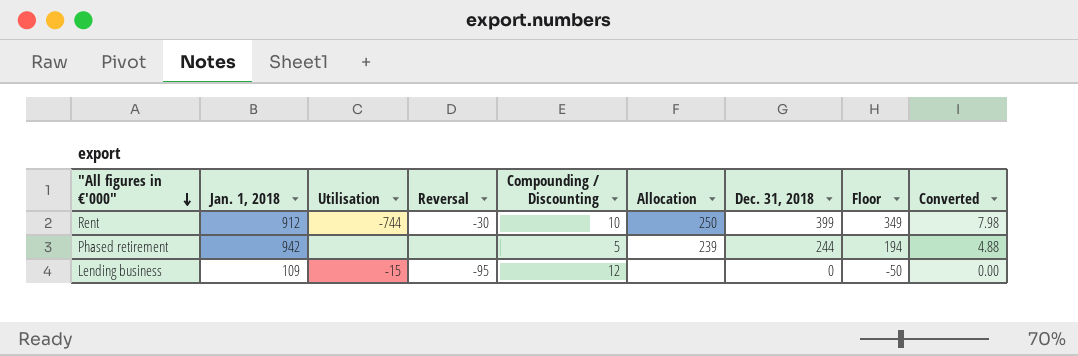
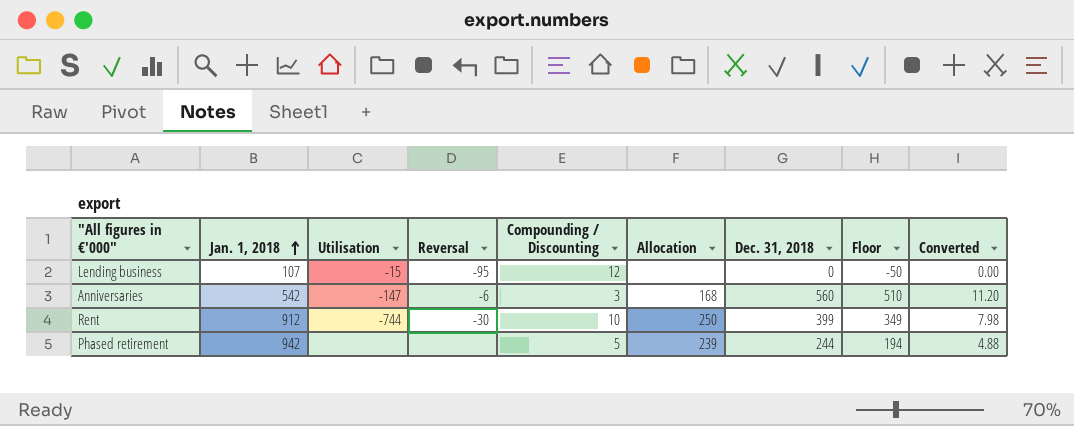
row order: "All figures in €'000" descending -> Jan. 1, 2018 ascending
Lending business | Jan. 1, 2018: 109 -> 107
row Anniversaries: none -> 542 | -147 | -6 | 3 | 168 | 560 | 510 | 11.20

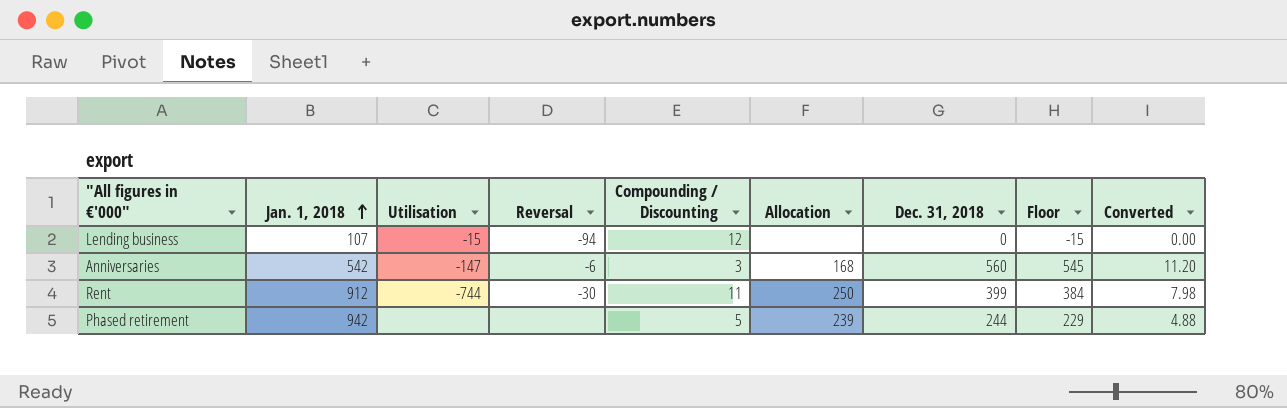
column Floor | formula: [Dec. 31, 2018] - 50 -> [Dec. 31, 2018] - 15
Lending business | Reversal: -95 -> -94
Rent | Compounding / Discounting: 10 -> 11

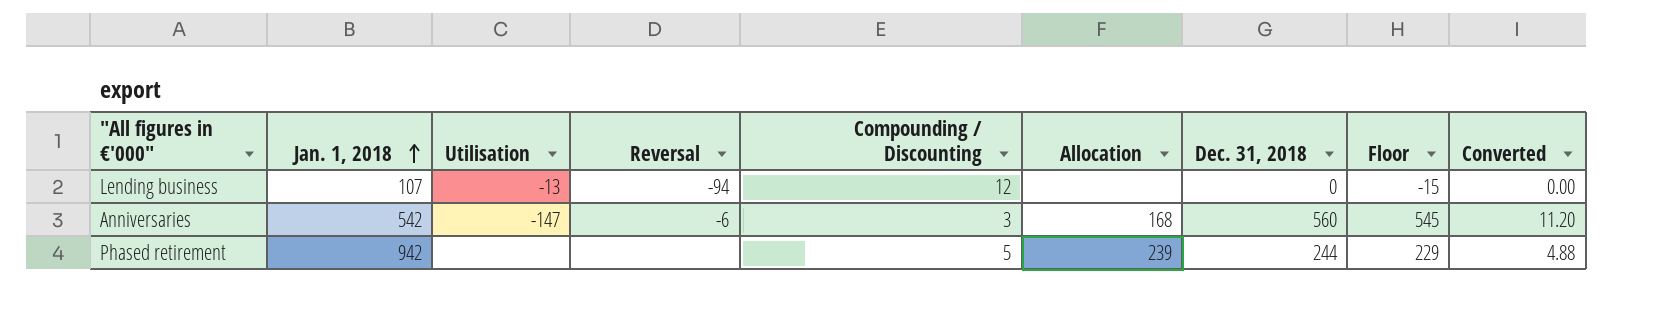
row Rent: 912 | -744 | -30 | 11 | 250 | 399 | 384 | 7.98 -> none
Lending business | Utilisation: -15 -> -13

